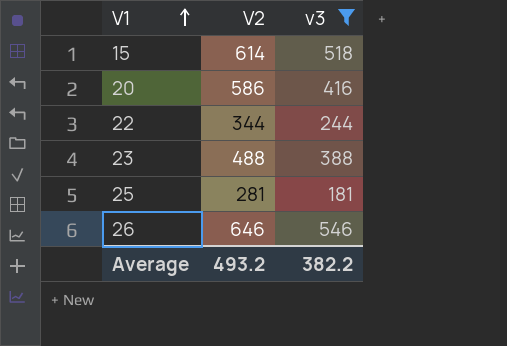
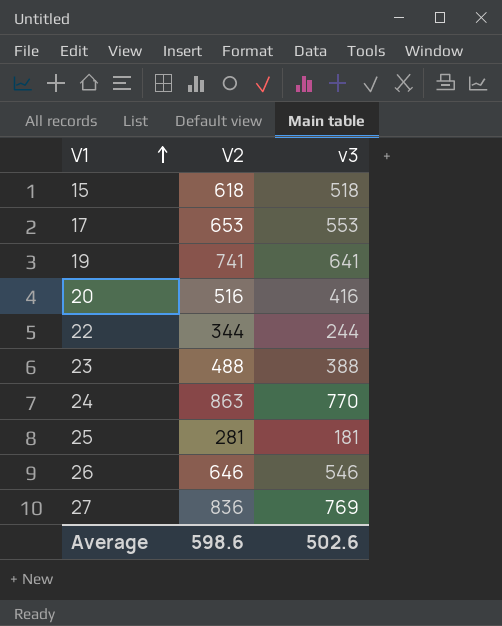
filter: v3 <= 546 -> none
15 | V2: 614 -> 618
20 | V2: 586 -> 516
Average | V2: 493.2 -> 598.6
Average | v3: 382.2 -> 502.6

